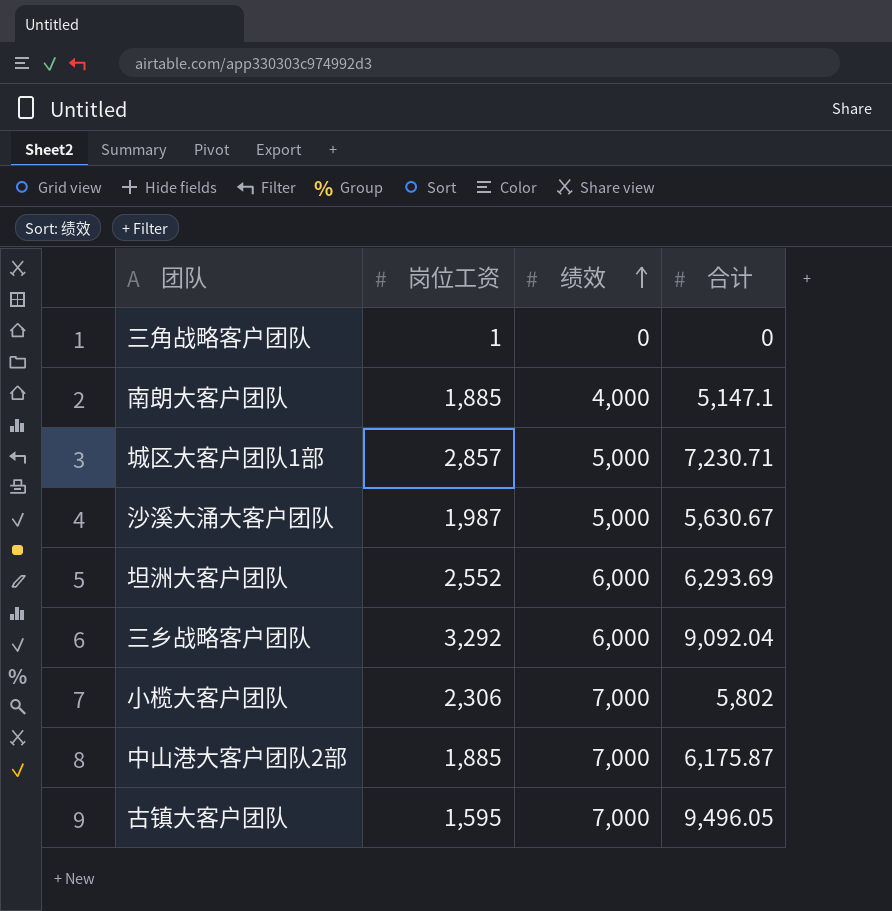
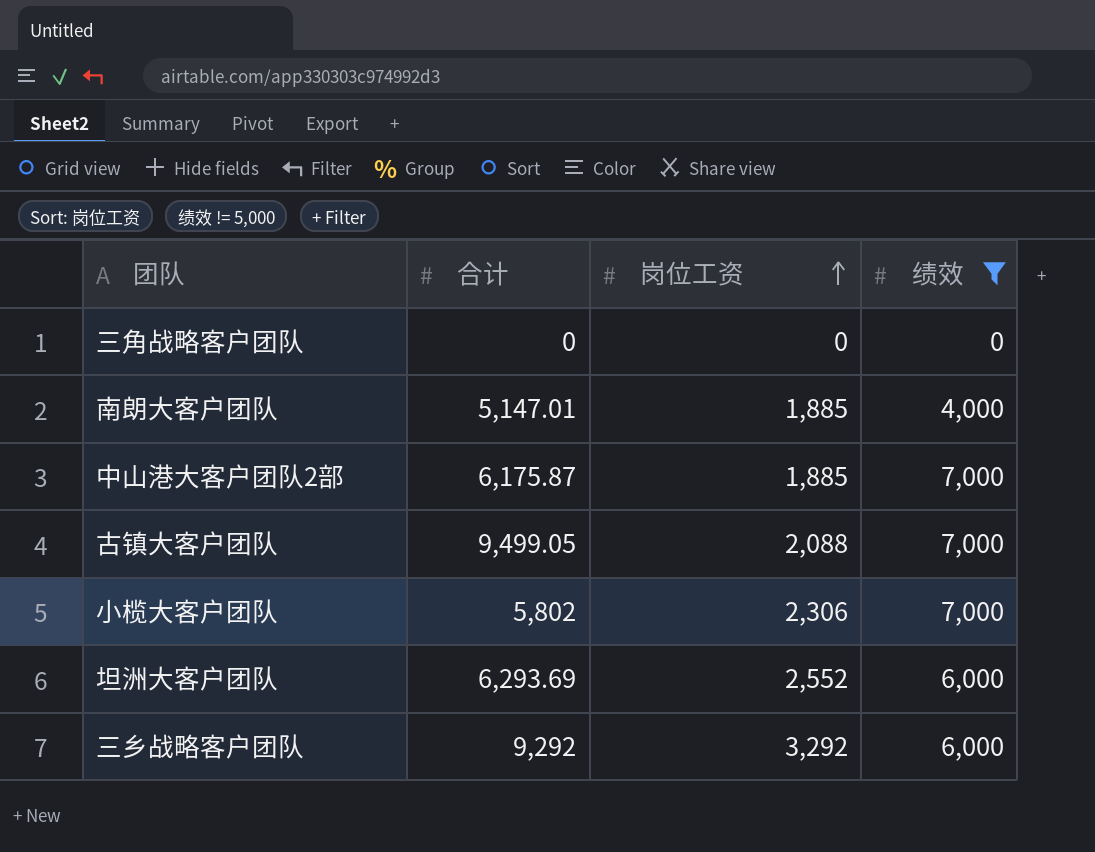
filter: none -> 绩效 != 5,000
row order: 绩效 ascending -> 岗位工资 ascending
column 合计 | position: 4 -> 2
三角战略客户团队 | 岗位工资: 1 -> 0
南朗大客户团队 | 合计: 5,147.1 -> 5,147.01
古镇大客户团队 | 合计: 9,496.05 -> 9,499.05
古镇大客户团队 | 岗位工资: 1,595 -> 2,088
三乡战略客户团队 | 合计: 9,092.04 -> 9,292

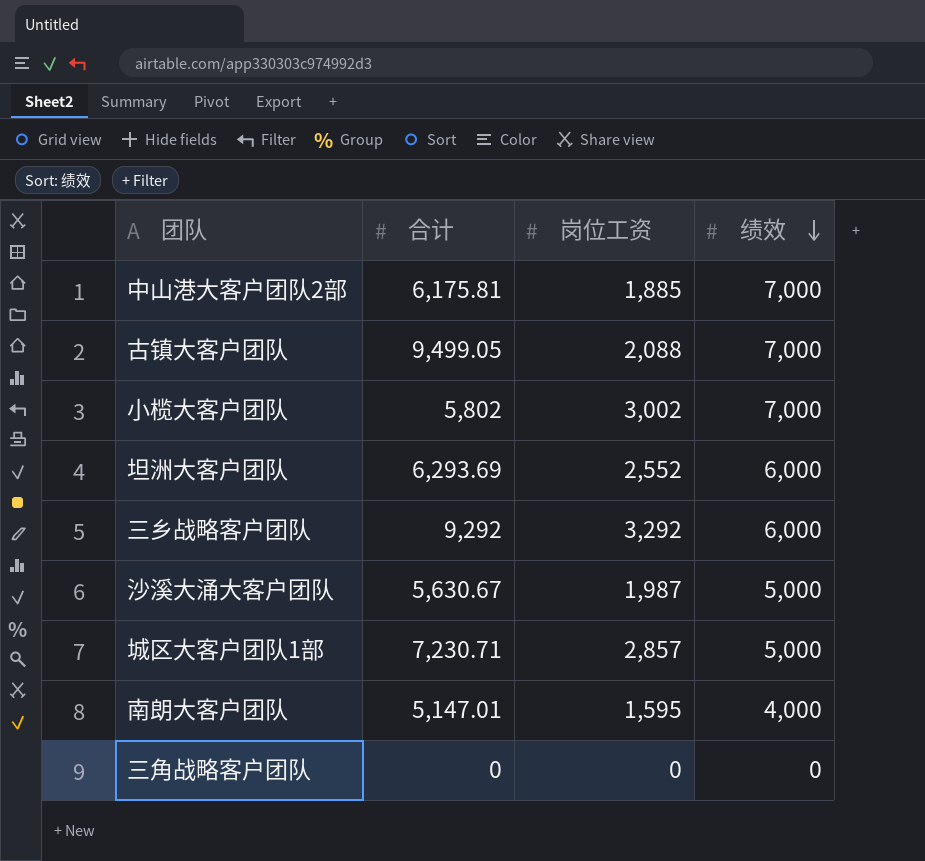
filter: 绩效 != 5,000 -> none
row order: 岗位工资 ascending -> 绩效 descending
中山港大客户团队2部 | 合计: 6,175.87 -> 6,175.81
小榄大客户团队 | 岗位工资: 2,306 -> 3,002
南朗大客户团队 | 岗位工资: 1,885 -> 1,595

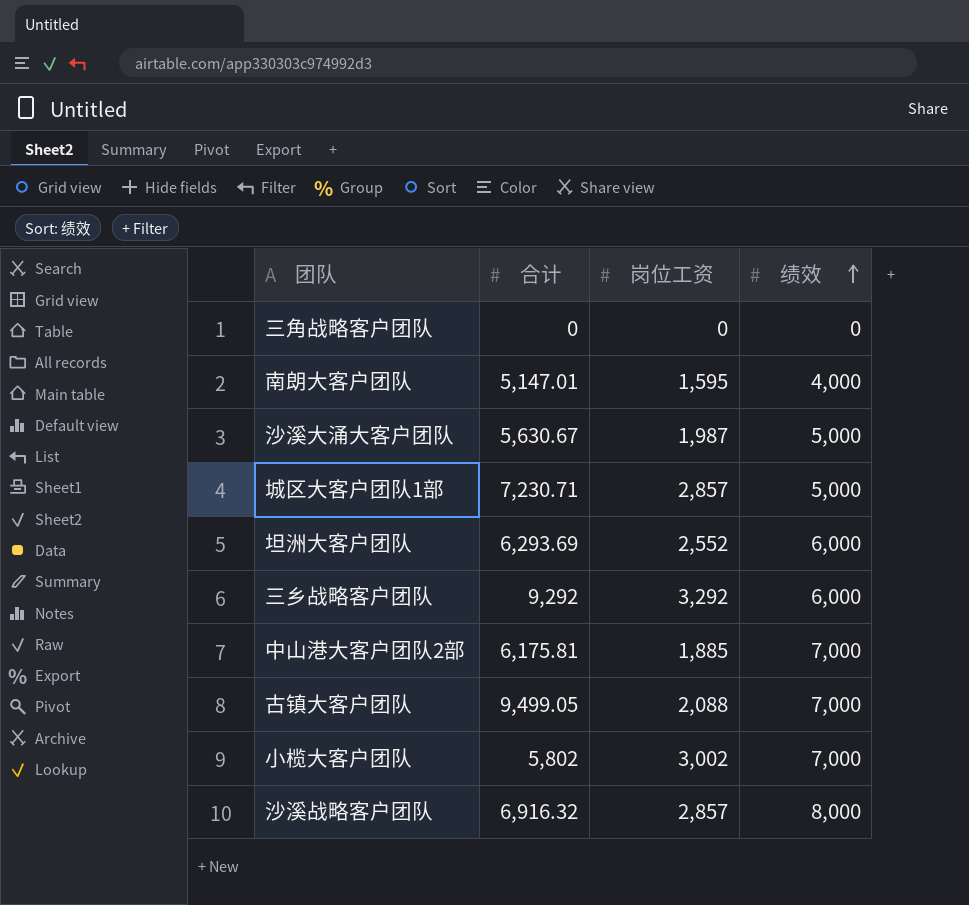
row order: 绩效 descending -> 绩效 ascending
row 沙溪战略客户团队: none -> 6,916.32 | 2,857 | 8,000

